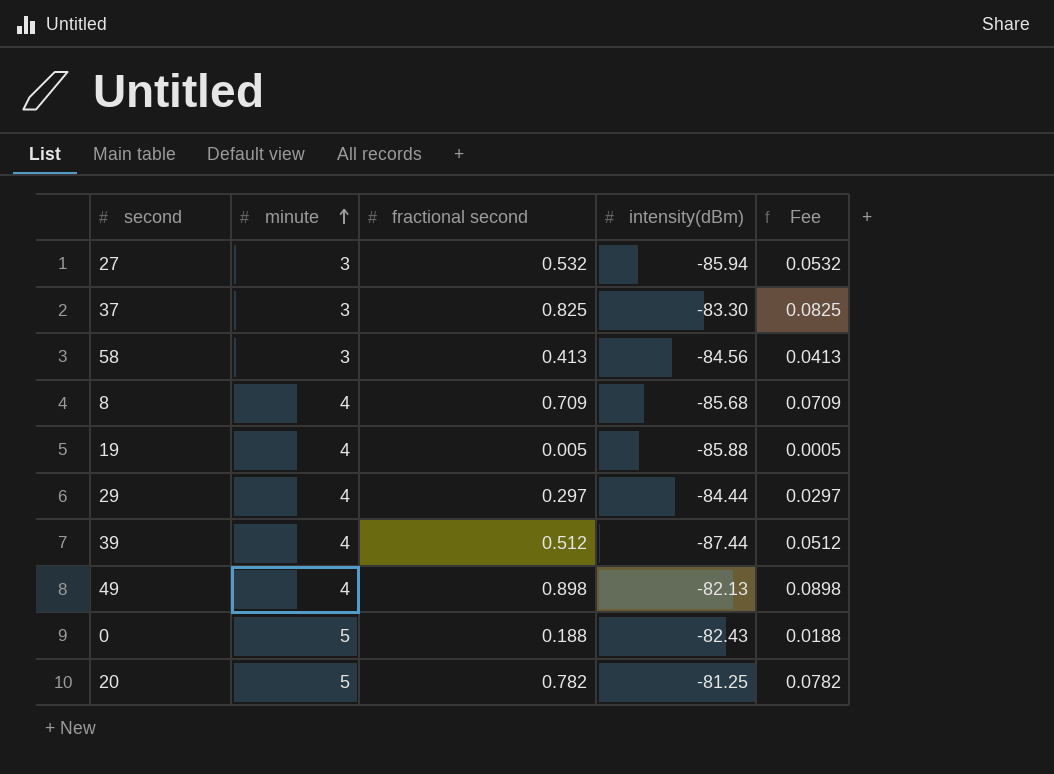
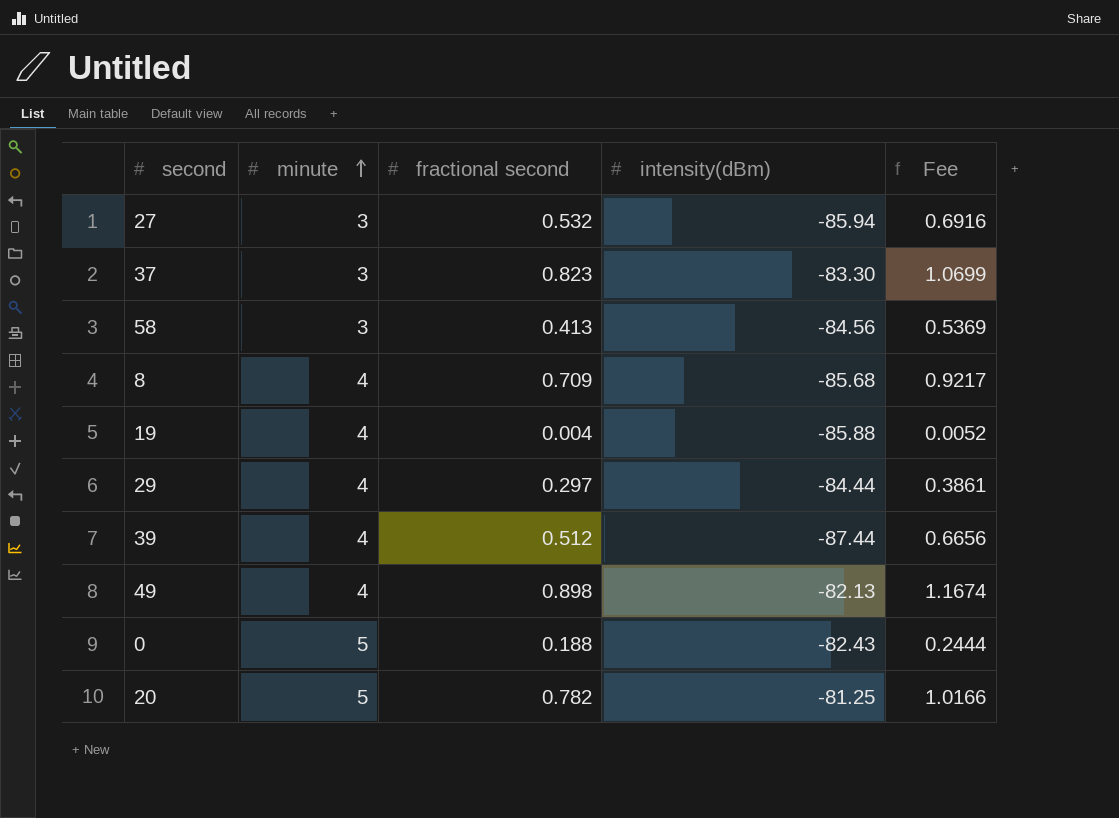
column Fee | formula: [fractional second] * 0.1 -> [fractional second] * 1.3
37 | fractional second: 0.825 -> 0.823
19 | fractional second: 0.005 -> 0.004

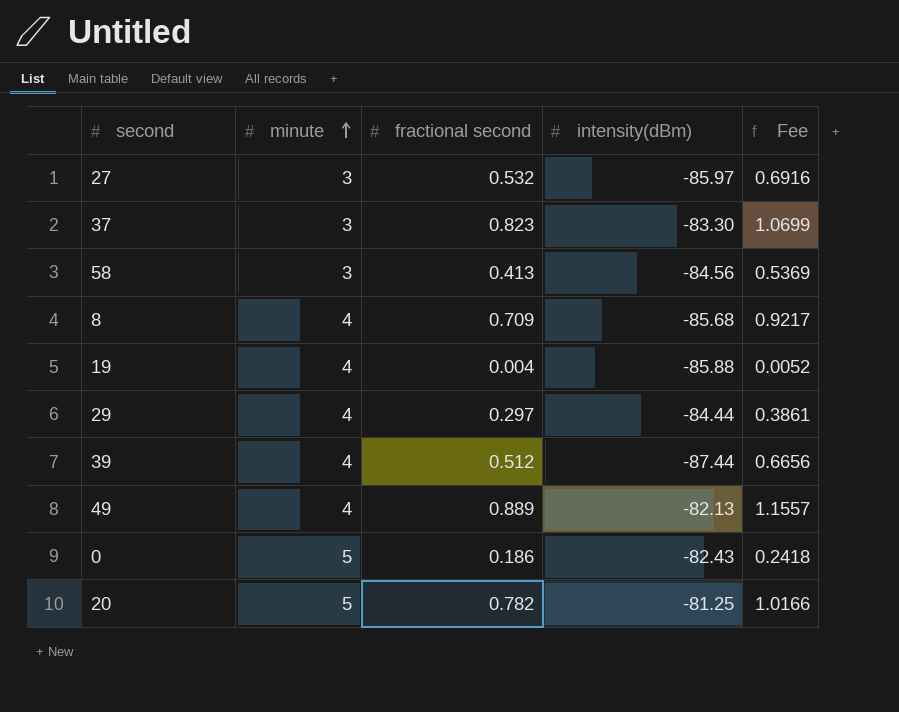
27 | intensity(dBm): -85.94 -> -85.97
49 | fractional second: 0.898 -> 0.889
49 | Fee: 1.1674 -> 1.1557
0 | fractional second: 0.188 -> 0.186
0 | Fee: 0.2444 -> 0.2418

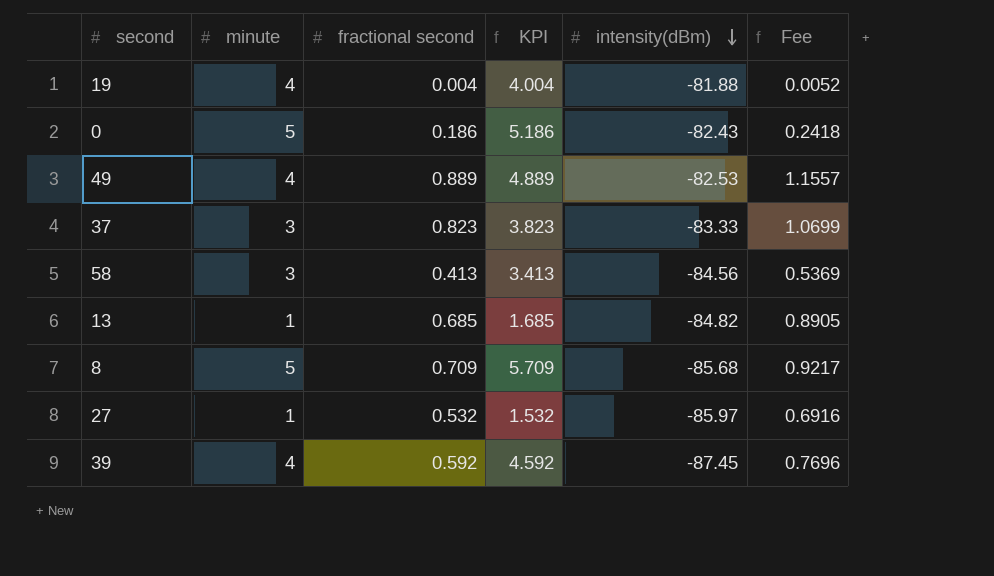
row order: minute ascending -> intensity(dBm) descending
column KPI | formula: none -> [minute] + [fractional second]
row 29: 4 | 0.297 | -84.44 | 0.3861 -> none
row 20: 5 | 0.782 | -81.25 | 1.0166 -> none
19 | intensity(dBm): -85.88 -> -81.88
49 | intensity(dBm): -82.13 -> -82.53
37 | intensity(dBm): -83.30 -> -83.33
row 13: none -> 1 | 0.685 | 1.685 | -84.82 | 0.8905
8 | minute: 4 -> 5
27 | minute: 3 -> 1
39 | fractional second: 0.512 -> 0.592
39 | intensity(dBm): -87.44 -> -87.45
39 | Fee: 0.6656 -> 0.7696

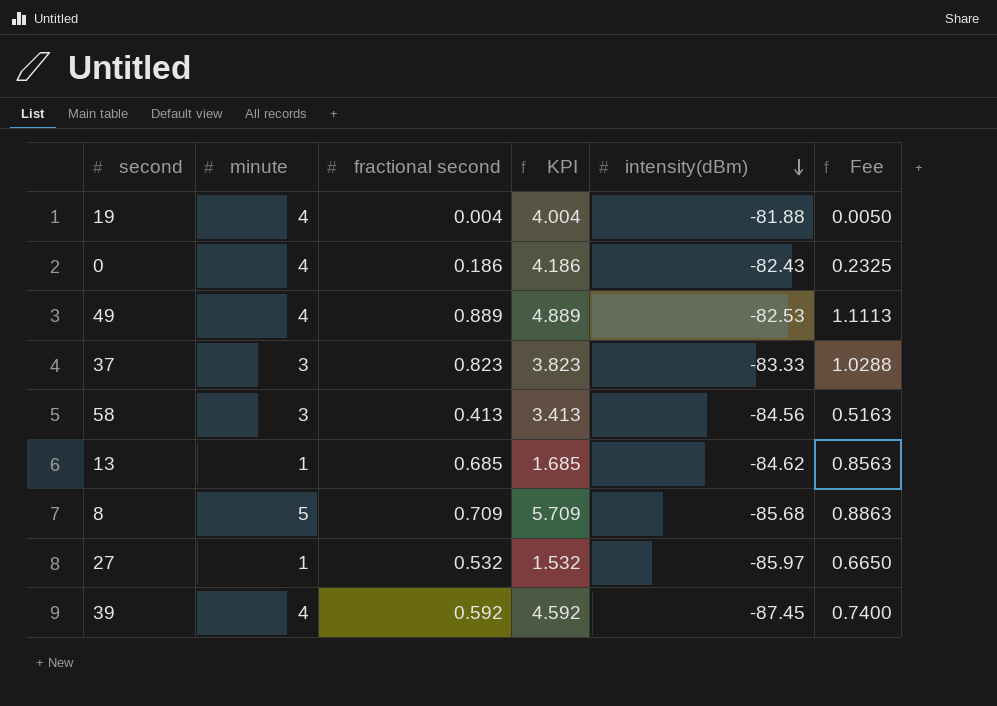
column Fee | formula: [fractional second] * 1.3 -> [fractional second] * 1.25
0 | minute: 5 -> 4
0 | KPI: 5.186 -> 4.186
13 | intensity(dBm): -84.82 -> -84.62

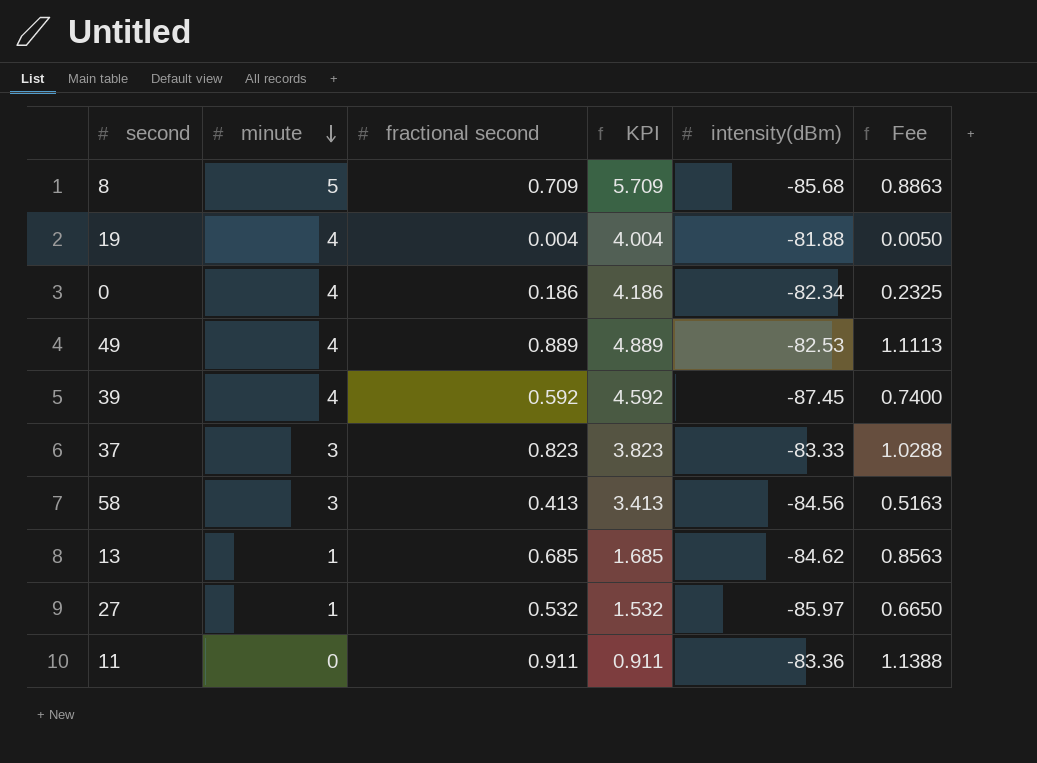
row order: intensity(dBm) descending -> minute descending
0 | intensity(dBm): -82.43 -> -82.34
row 11: none -> 0 | 0.911 | 0.911 | -83.36 | 1.1388

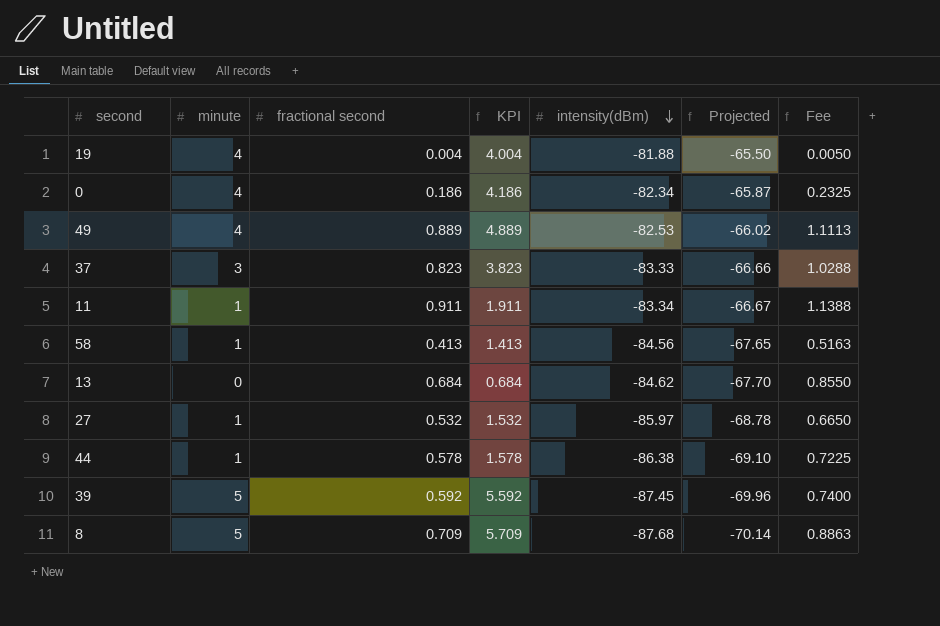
row order: minute descending -> intensity(dBm) descending
column Projected | formula: none -> [intensity(dBm)] * 0.8
11 | minute: 0 -> 1
11 | KPI: 0.911 -> 1.911
11 | intensity(dBm): -83.36 -> -83.34
58 | minute: 3 -> 1
58 | KPI: 3.413 -> 1.413
13 | minute: 1 -> 0
13 | fractional second: 0.685 -> 0.684
13 | KPI: 1.685 -> 0.684
13 | Fee: 0.8563 -> 0.8550
row 44: none -> 1 | 0.578 | 1.578 | -86.38 | -69.10 | 0.7225
39 | minute: 4 -> 5
39 | KPI: 4.592 -> 5.592
8 | intensity(dBm): -85.68 -> -87.68

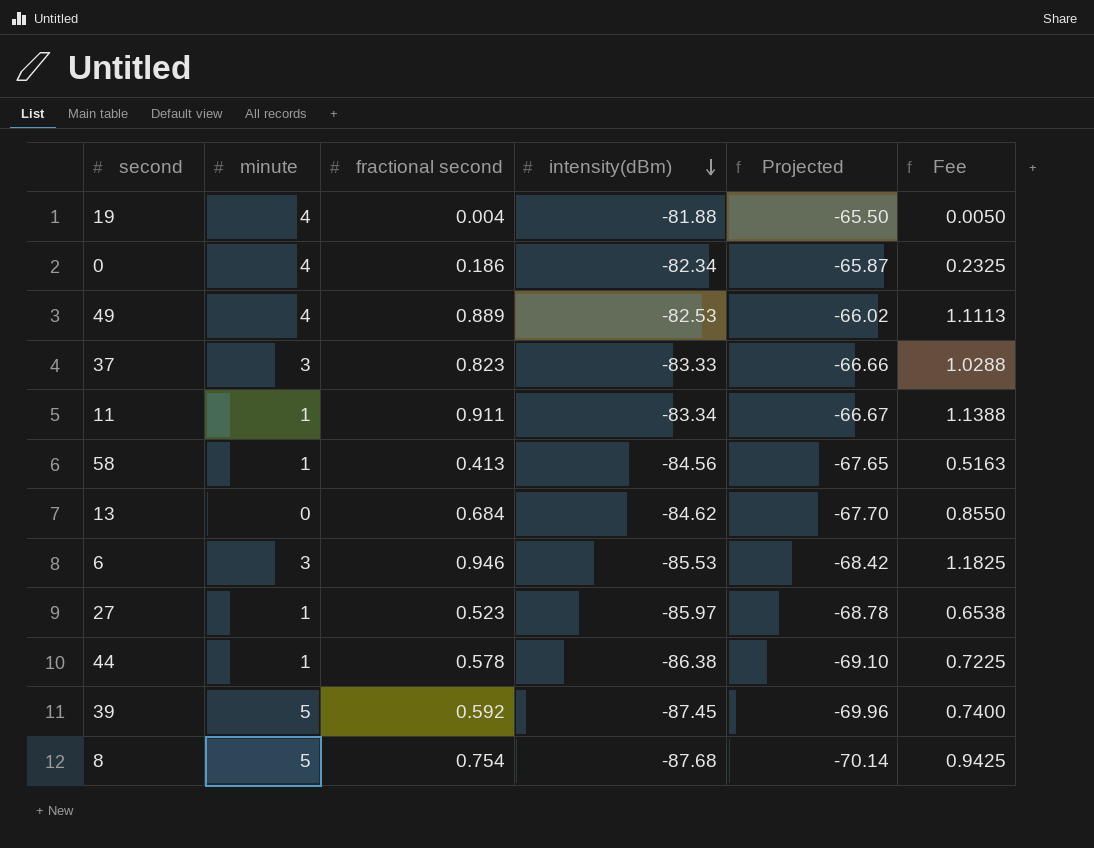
column KPI | formula: [minute] + [fractional second] -> none
row 6: none -> 3 | 0.946 | -85.53 | -68.42 | 1.1825
27 | fractional second: 0.532 -> 0.523
27 | Fee: 0.6650 -> 0.6538
8 | fractional second: 0.709 -> 0.754
8 | Fee: 0.8863 -> 0.9425

